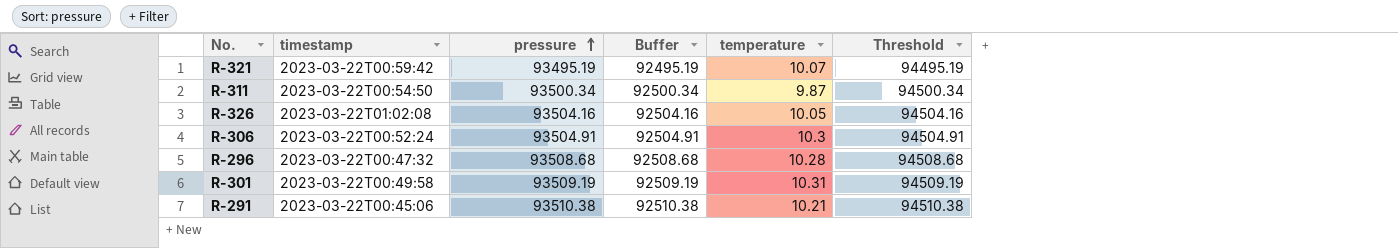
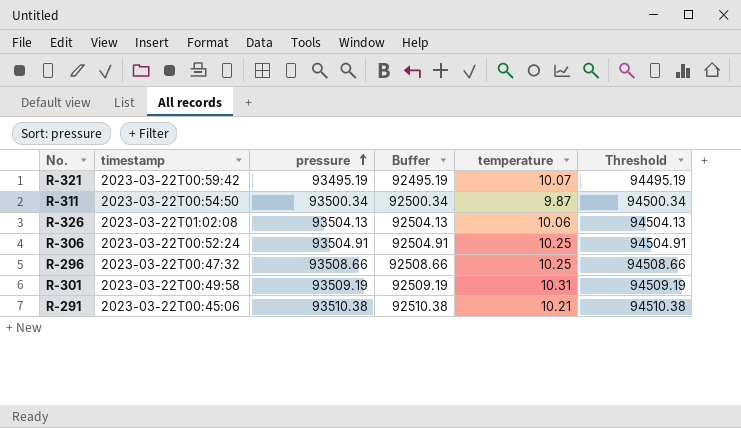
R-326 | pressure: 93504.16 -> 93504.13
R-326 | Buffer: 92504.16 -> 92504.13
R-326 | temperature: 10.05 -> 10.06
R-326 | Threshold: 94504.16 -> 94504.13
R-306 | temperature: 10.3 -> 10.25
R-296 | pressure: 93508.68 -> 93508.66
R-296 | Buffer: 92508.68 -> 92508.66
R-296 | temperature: 10.28 -> 10.25
R-296 | Threshold: 94508.68 -> 94508.66

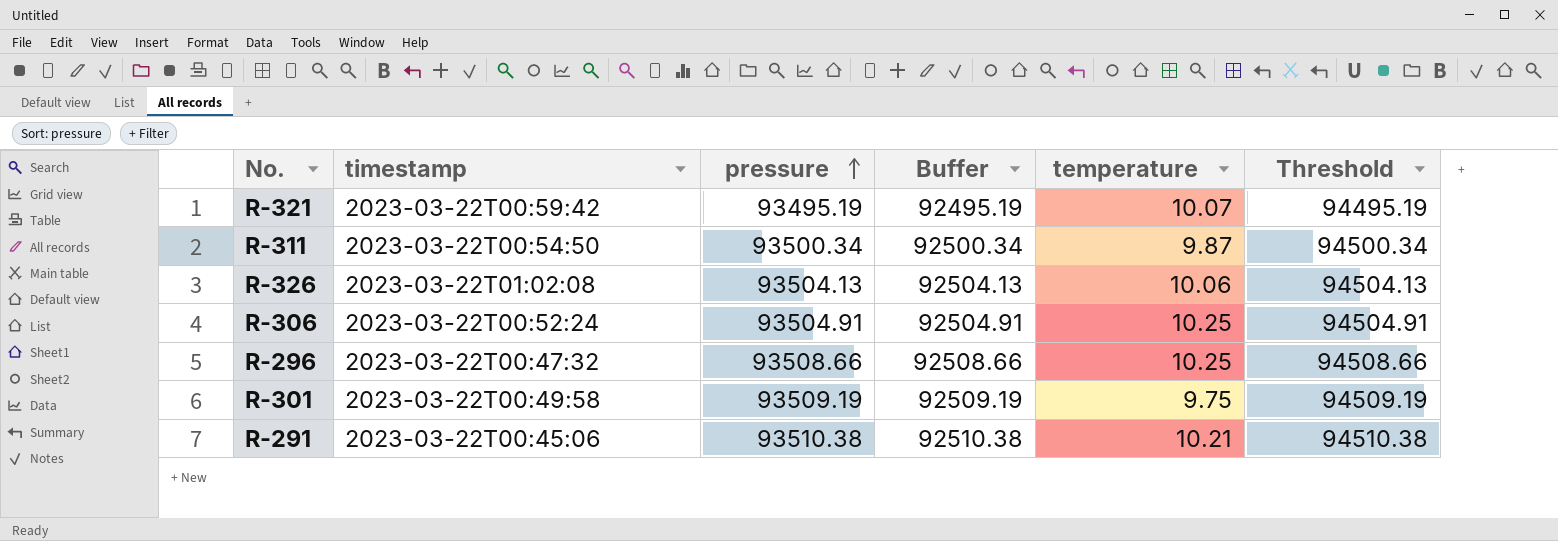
R-301 | temperature: 10.31 -> 9.75

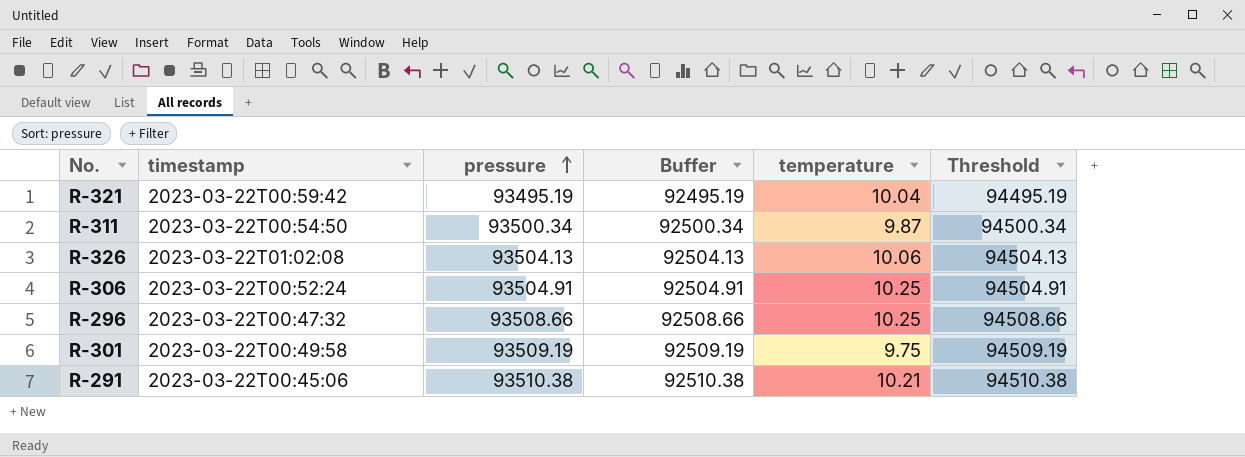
R-321 | temperature: 10.07 -> 10.04

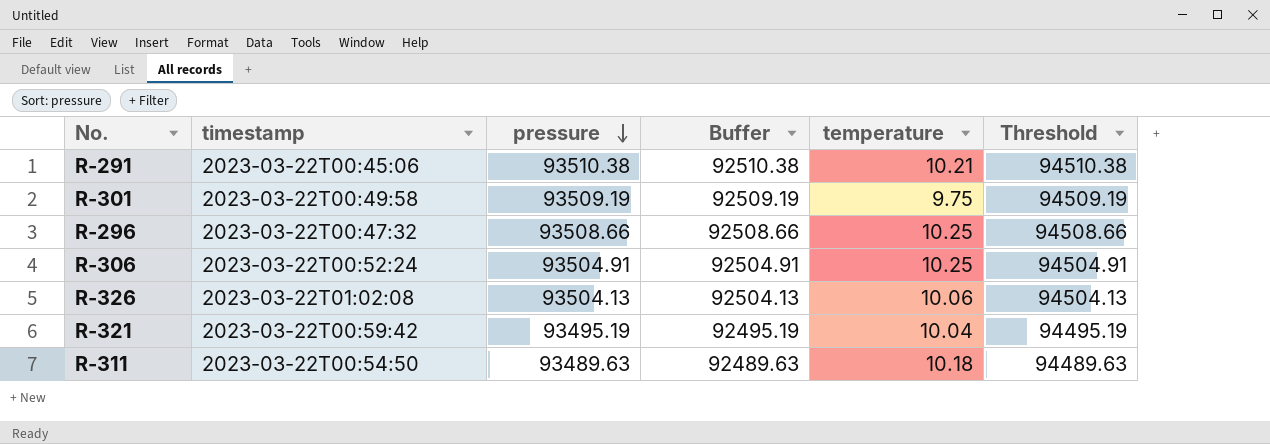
row order: pressure ascending -> pressure descending
R-311 | pressure: 93500.34 -> 93489.63
R-311 | Buffer: 92500.34 -> 92489.63
R-311 | temperature: 9.87 -> 10.18
R-311 | Threshold: 94500.34 -> 94489.63

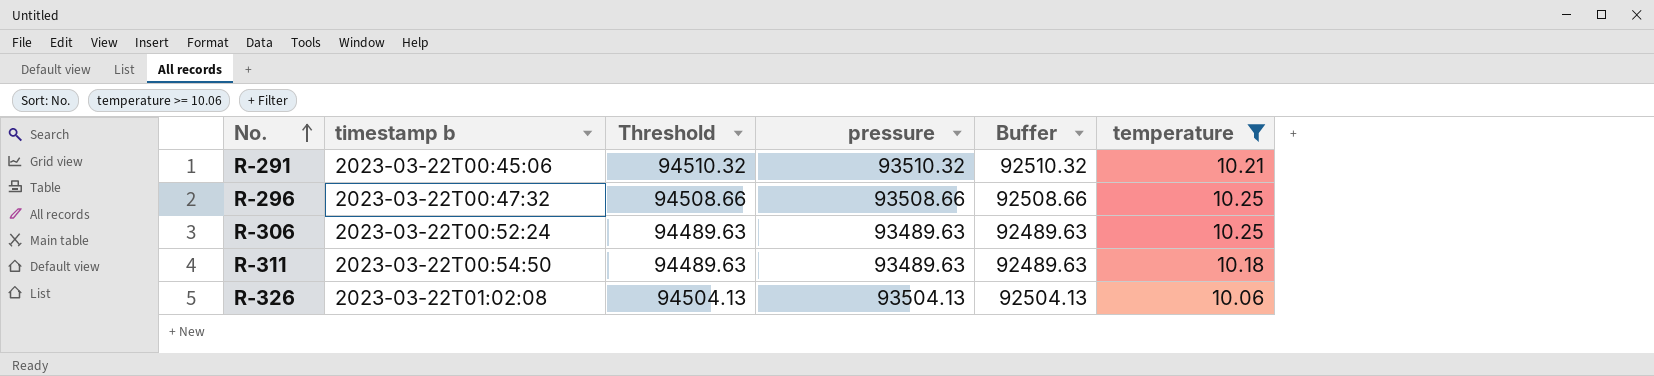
filter: none -> temperature >= 10.06
row order: pressure descending -> No. ascending
column name: timestamp -> timestamp b
column Threshold | position: 6 -> 3
R-291 | Threshold: 94510.38 -> 94510.32
R-291 | pressure: 93510.38 -> 93510.32
R-291 | Buffer: 92510.38 -> 92510.32
R-306 | Threshold: 94504.91 -> 94489.63
R-306 | pressure: 93504.91 -> 93489.63
R-306 | Buffer: 92504.91 -> 92489.63

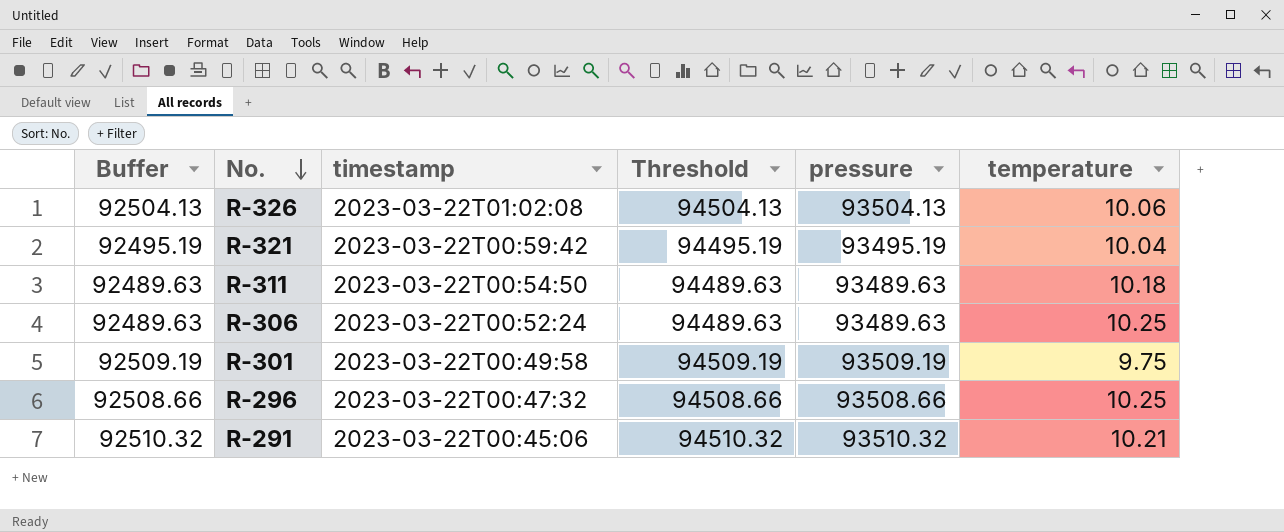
filter: temperature >= 10.06 -> none
row order: No. ascending -> No. descending
column Buffer | position: 5 -> 1
column name: timestamp b -> timestamp

